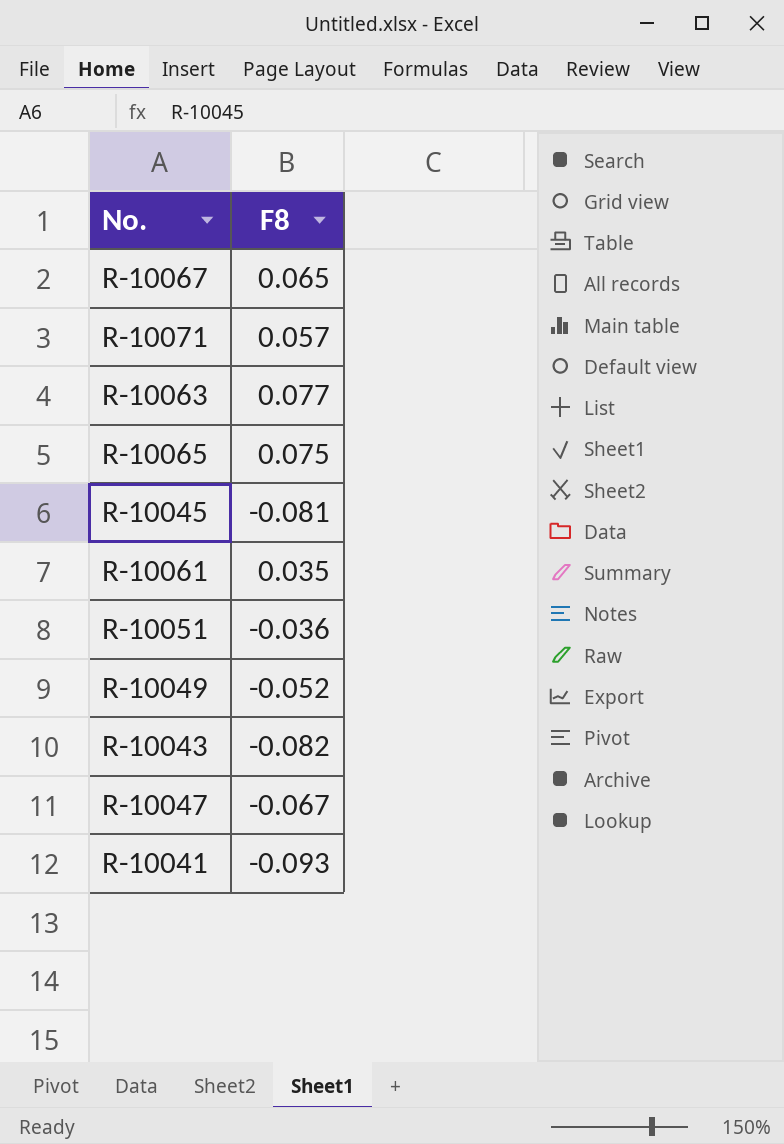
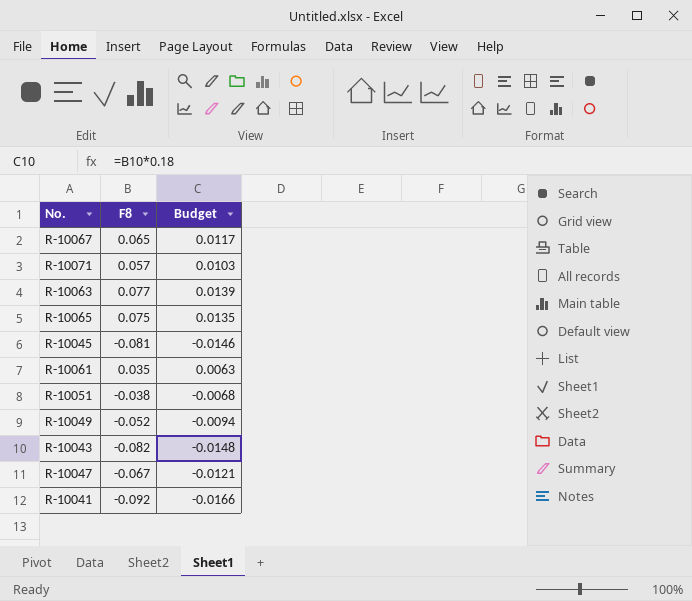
column Budget | formula: none -> [F8] * 0.18
R-10051 | F8: -0.036 -> -0.038
R-10041 | F8: -0.093 -> -0.092

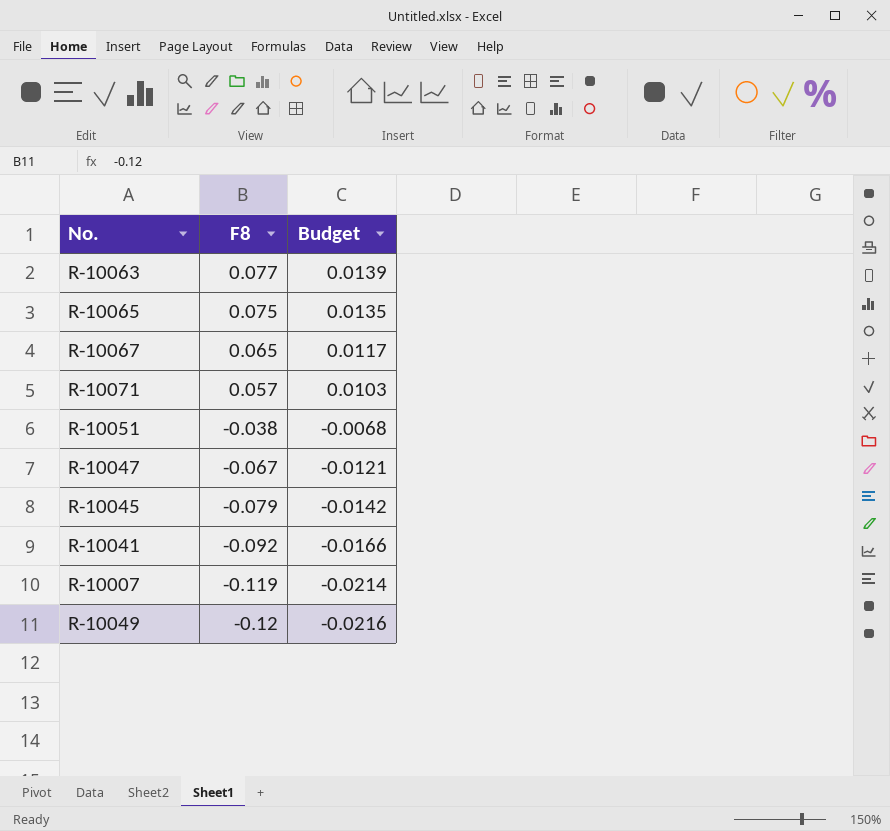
row order: none -> F8 descending
row R-10061: 0.035 | 0.0063 -> none
row R-10043: -0.082 | -0.0148 -> none
R-10045 | F8: -0.081 -> -0.079
R-10045 | Budget: -0.0146 -> -0.0142
row R-10007: none -> -0.119 | -0.0214
R-10049 | F8: -0.052 -> -0.12
R-10049 | Budget: -0.0094 -> -0.0216

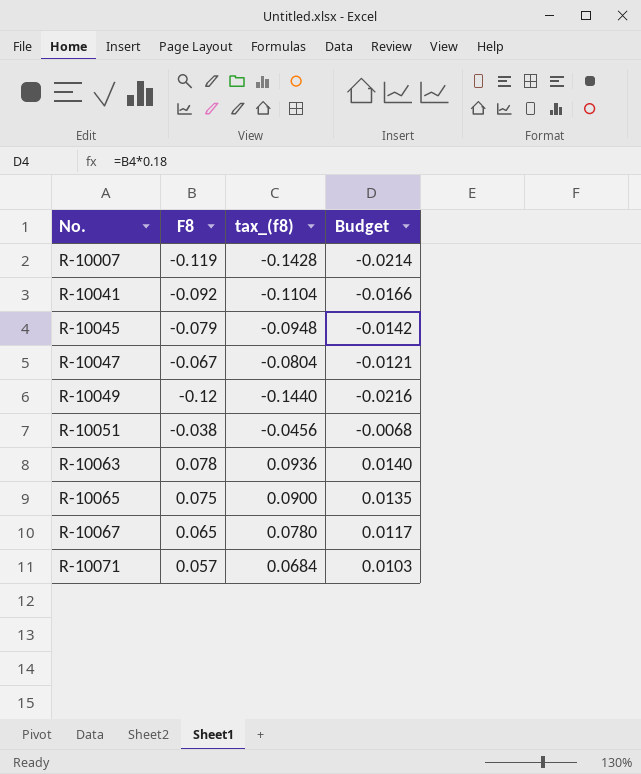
row order: F8 descending -> No. ascending
column tax_(f8) | formula: none -> [F8] * 1.2
R-10063 | F8: 0.077 -> 0.078
R-10063 | Budget: 0.0139 -> 0.0140

